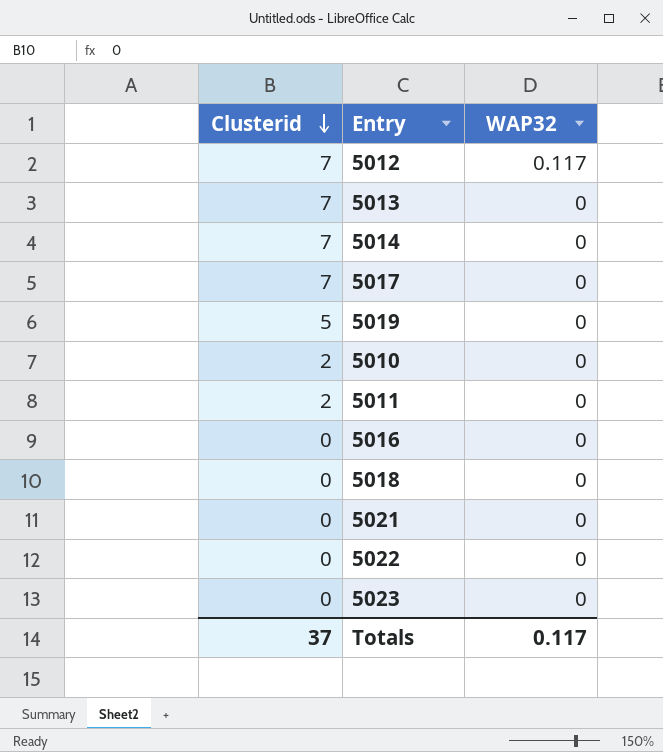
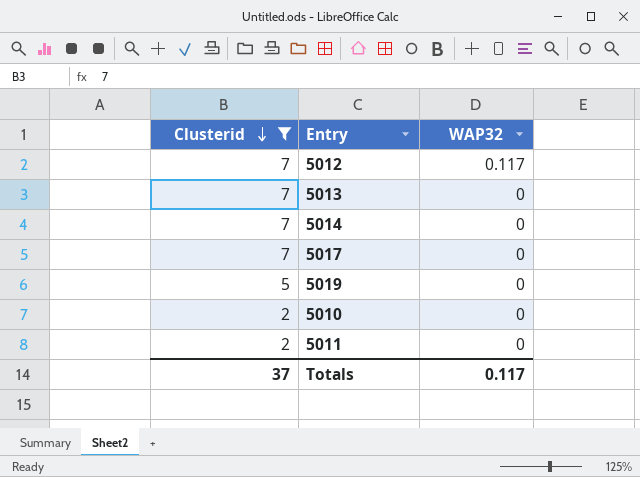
filter: none -> Clusterid != 0

